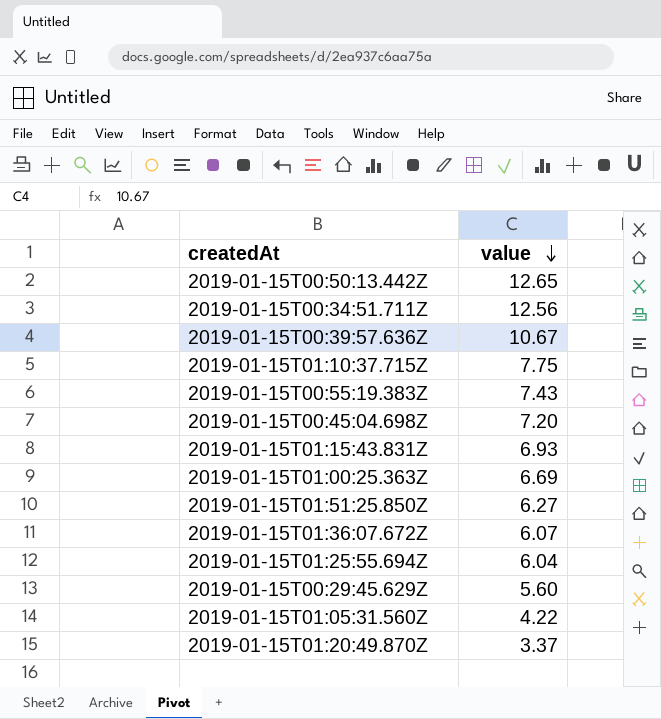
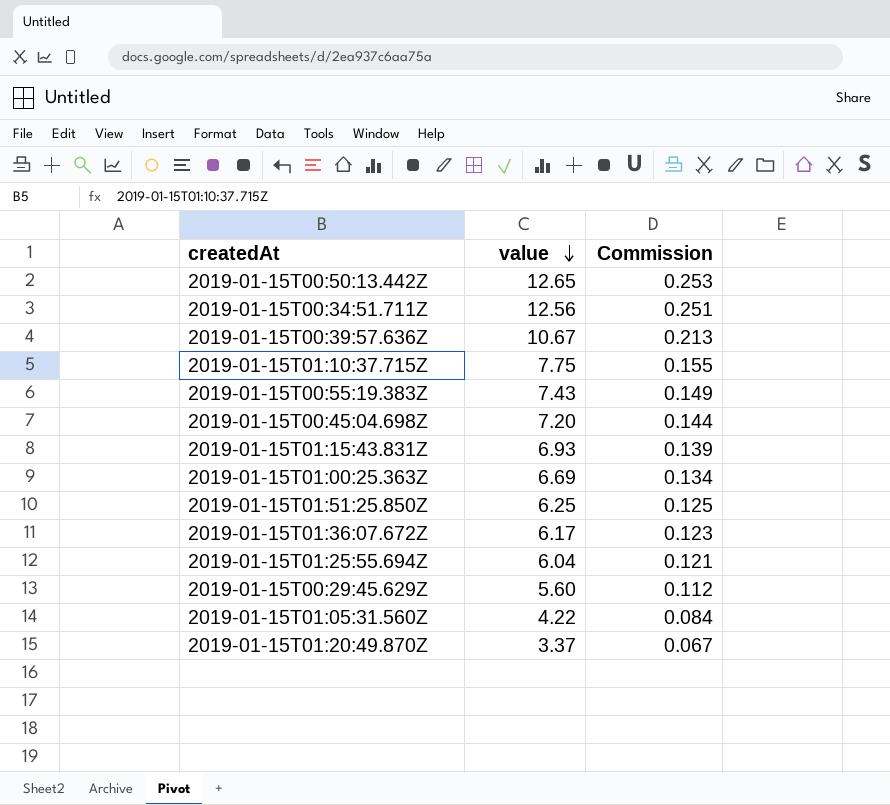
column Commission | formula: none -> [value] * 0.02
2019-01-15T01:51:25.850Z | value: 6.27 -> 6.25
2019-01-15T01:36:07.672Z | value: 6.07 -> 6.17

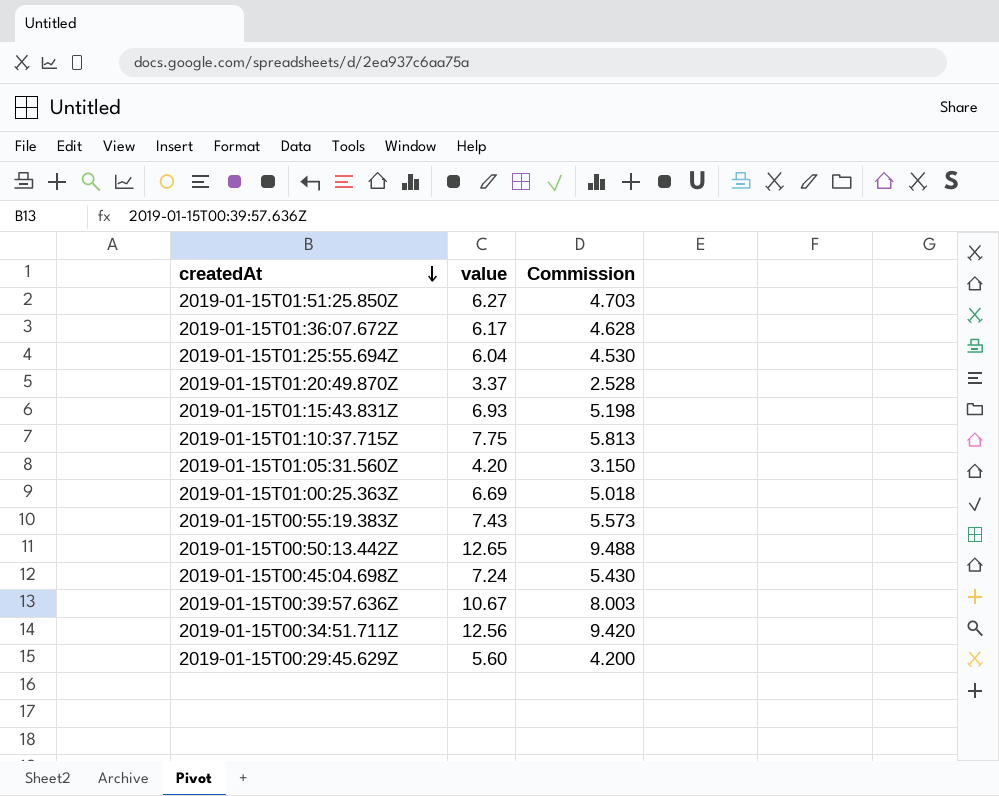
row order: value descending -> createdAt descending
column Commission | formula: [value] * 0.02 -> [value] * 0.75
2019-01-15T01:51:25.850Z | value: 6.25 -> 6.27
2019-01-15T01:05:31.560Z | value: 4.22 -> 4.20
2019-01-15T00:45:04.698Z | value: 7.20 -> 7.24

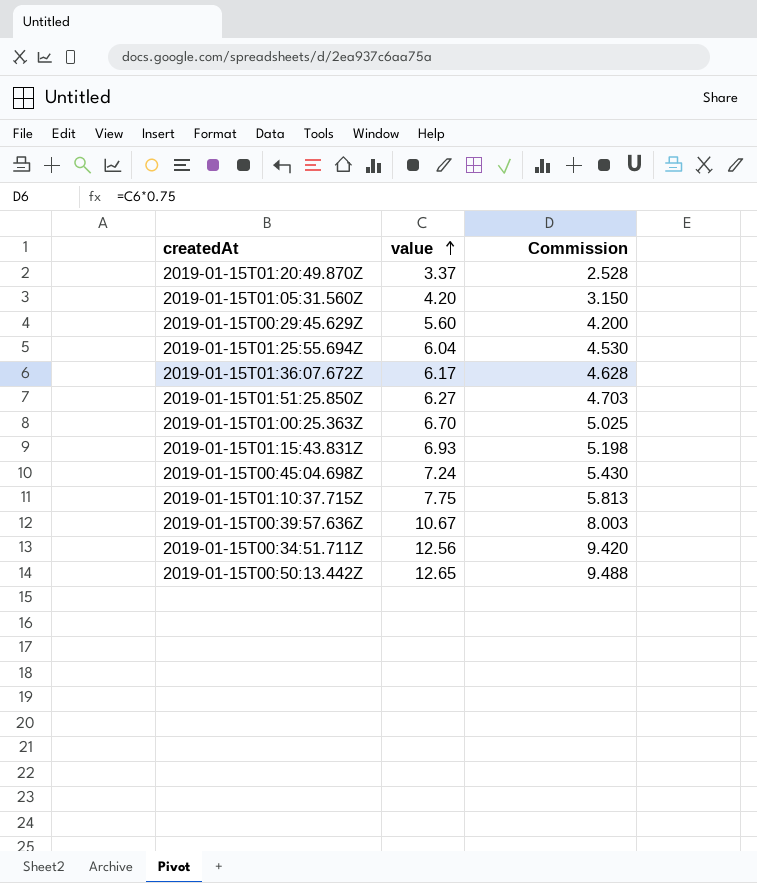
row order: createdAt descending -> value ascending
row 2019-01-15T00:55:19.383Z: 7.43 | 5.573 -> none
2019-01-15T01:00:25.363Z | value: 6.69 -> 6.70
2019-01-15T01:00:25.363Z | Commission: 5.018 -> 5.025

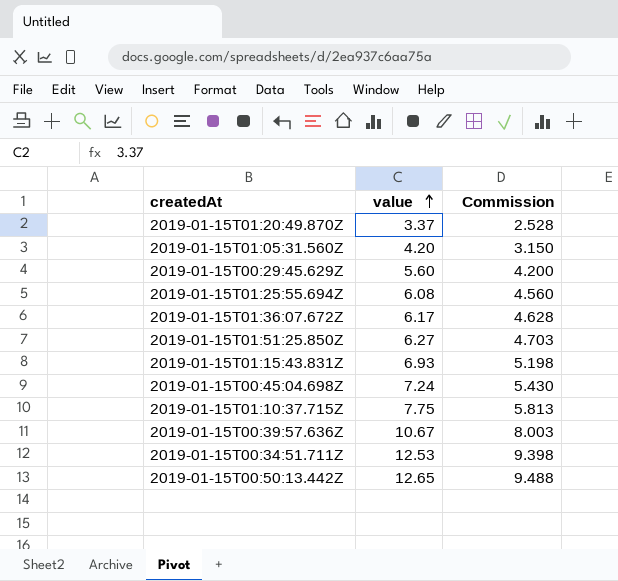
row 2019-01-15T01:00:25.363Z: 6.70 | 5.025 -> none
2019-01-15T01:25:55.694Z | value: 6.04 -> 6.08
2019-01-15T01:25:55.694Z | Commission: 4.530 -> 4.560
2019-01-15T00:34:51.711Z | value: 12.56 -> 12.53
2019-01-15T00:34:51.711Z | Commission: 9.420 -> 9.398

